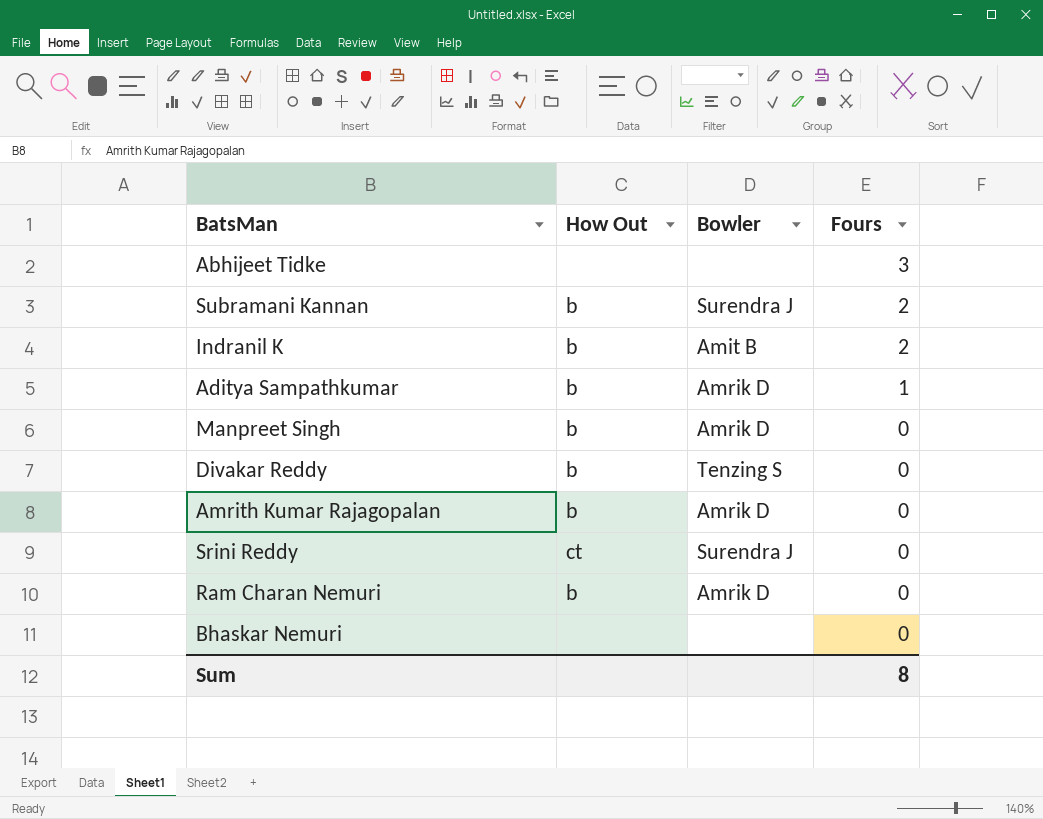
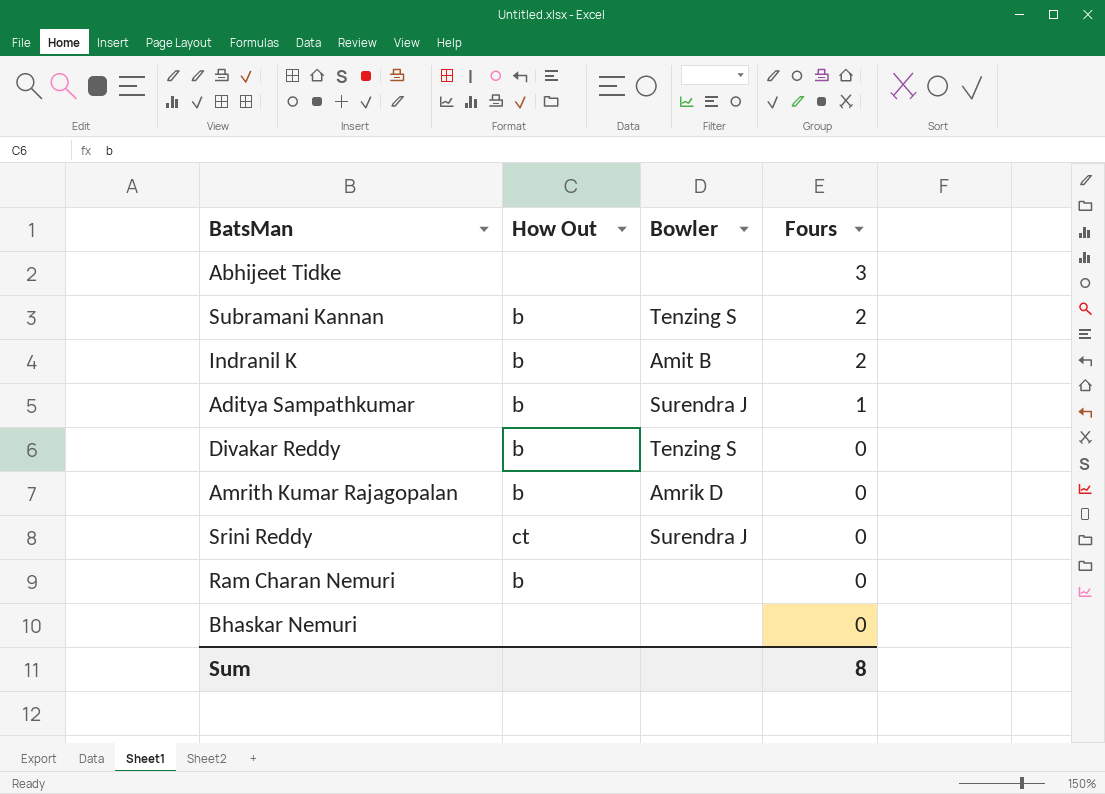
row Manpreet Singh: b | Amrik D | 0 -> none
Subramani Kannan | Bowler: Surendra J -> Tenzing S
Aditya Sampathkumar | Bowler: Amrik D -> Surendra J
Ram Charan Nemuri | Bowler: Amrik D -> none

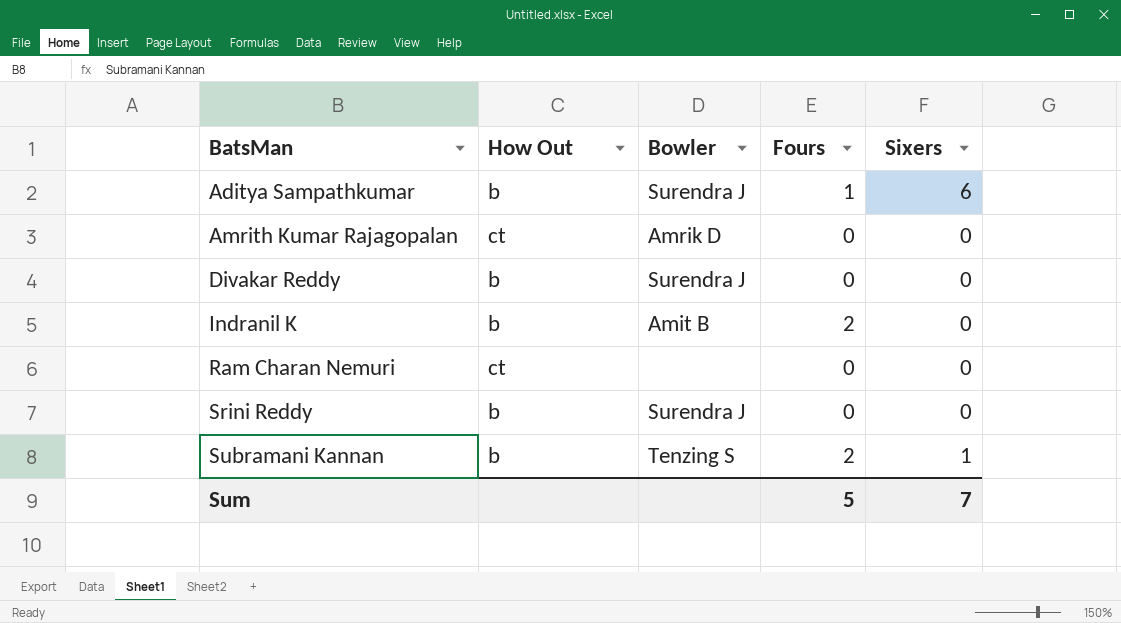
row order: Fours descending -> BatsMan ascending
column Sixers | position: none -> 5
row Abhijeet Tidke: none | none | 3 -> none
row Bhaskar Nemuri: none | none | 0 -> none
Amrith Kumar Rajagopalan | How Out: b -> ct
Divakar Reddy | Bowler: Tenzing S -> Surendra J
Ram Charan Nemuri | How Out: b -> ct
Srini Reddy | How Out: ct -> b
Sum | Fours: 8 -> 5

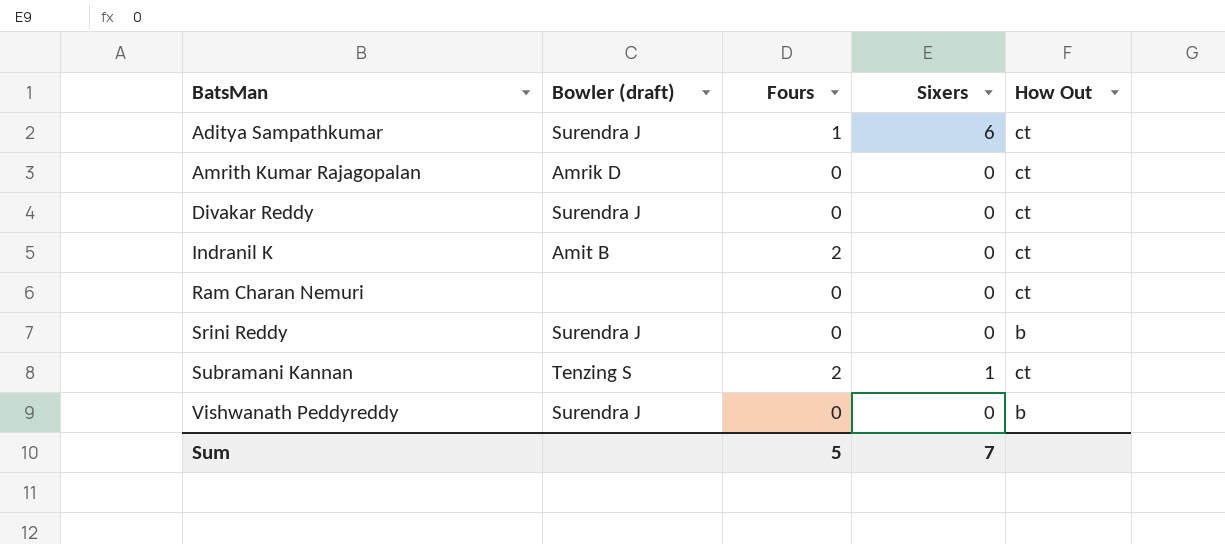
column name: Bowler -> Bowler (draft)
column How Out | position: 2 -> 5
Aditya Sampathkumar | How Out: b -> ct
Divakar Reddy | How Out: b -> ct
Indranil K | How Out: b -> ct
Subramani Kannan | How Out: b -> ct
row Vishwanath Peddyreddy: none -> Surendra J | 0 | 0 | b

